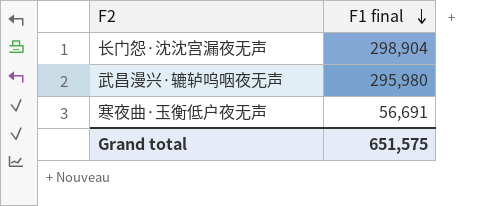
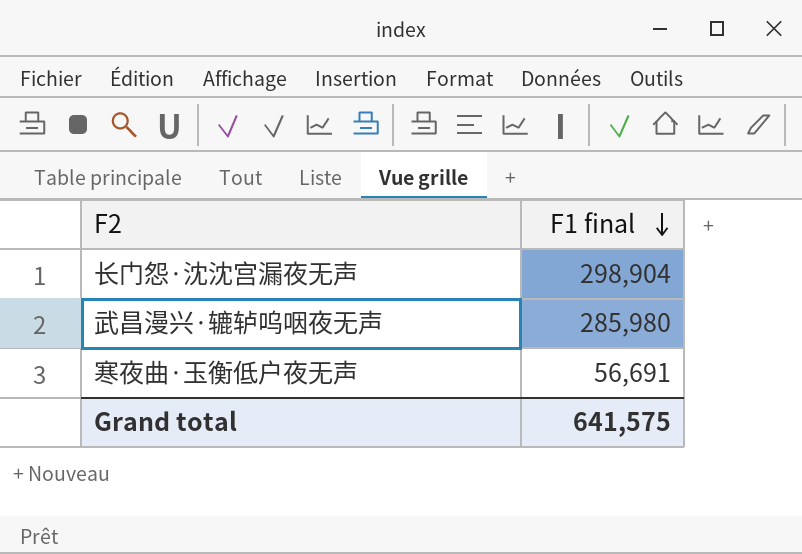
武昌漫兴·辘轳呜咽夜无声 | F1 final: 295,980 -> 285,980
Grand total | F1 final: 651,575 -> 641,575

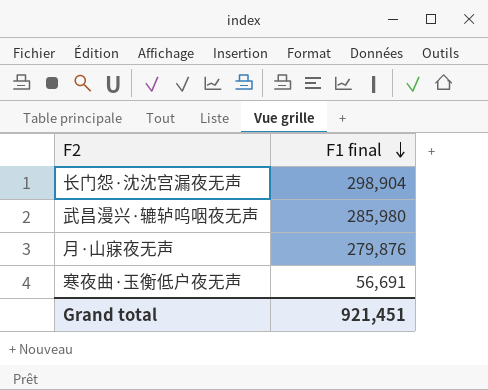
row 月·山寐夜无声: none -> 279,876
Grand total | F1 final: 641,575 -> 921,451

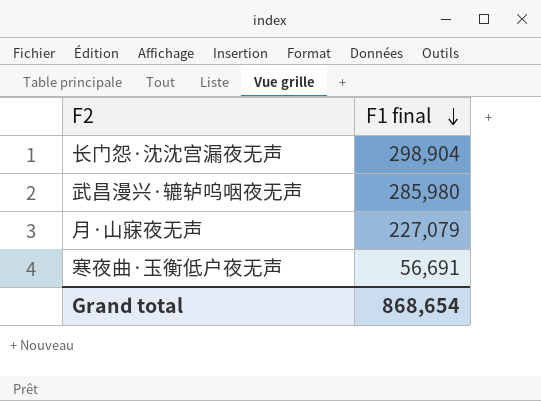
月·山寐夜无声 | F1 final: 279,876 -> 227,079
Grand total | F1 final: 921,451 -> 868,654

